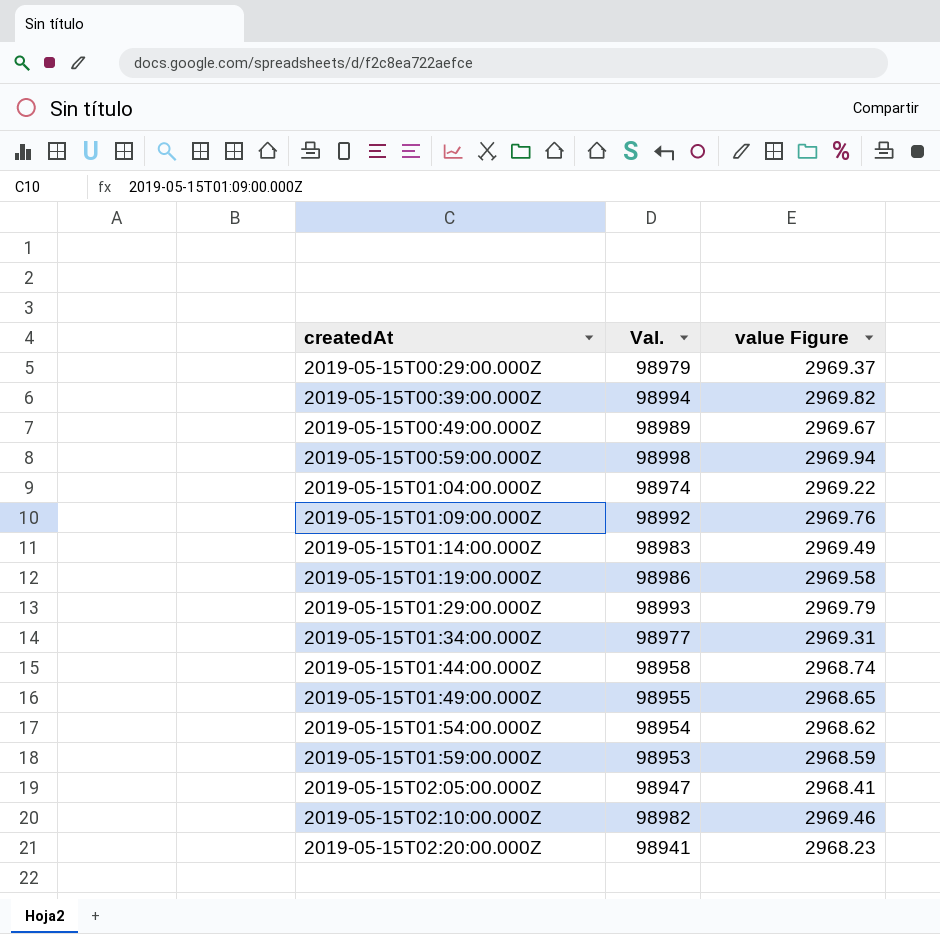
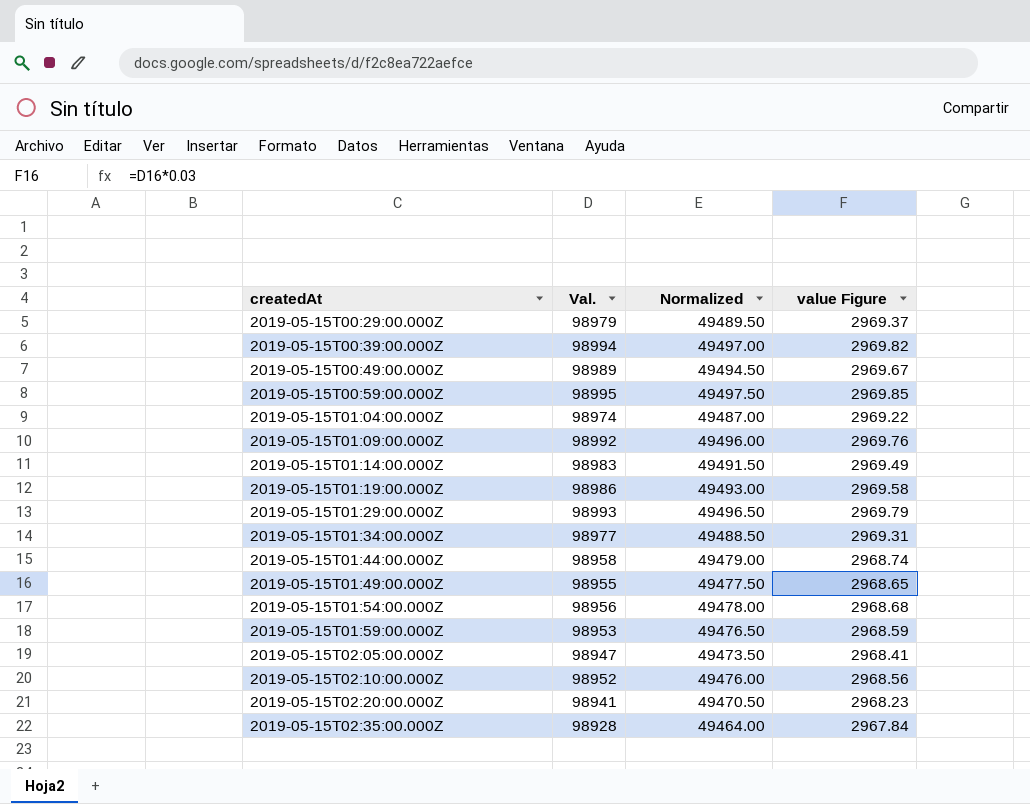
column Normalized | formula: none -> [Val.] * 0.5
2019-05-15T00:59:00.000Z | Val.: 98998 -> 98995
2019-05-15T00:59:00.000Z | value Figure: 2969.94 -> 2969.85
2019-05-15T01:54:00.000Z | Val.: 98954 -> 98956
2019-05-15T01:54:00.000Z | value Figure: 2968.62 -> 2968.68
2019-05-15T02:10:00.000Z | Val.: 98982 -> 98952
2019-05-15T02:10:00.000Z | value Figure: 2969.46 -> 2968.56
row 2019-05-15T02:35:00.000Z: none -> 98928 | 49464.00 | 2967.84

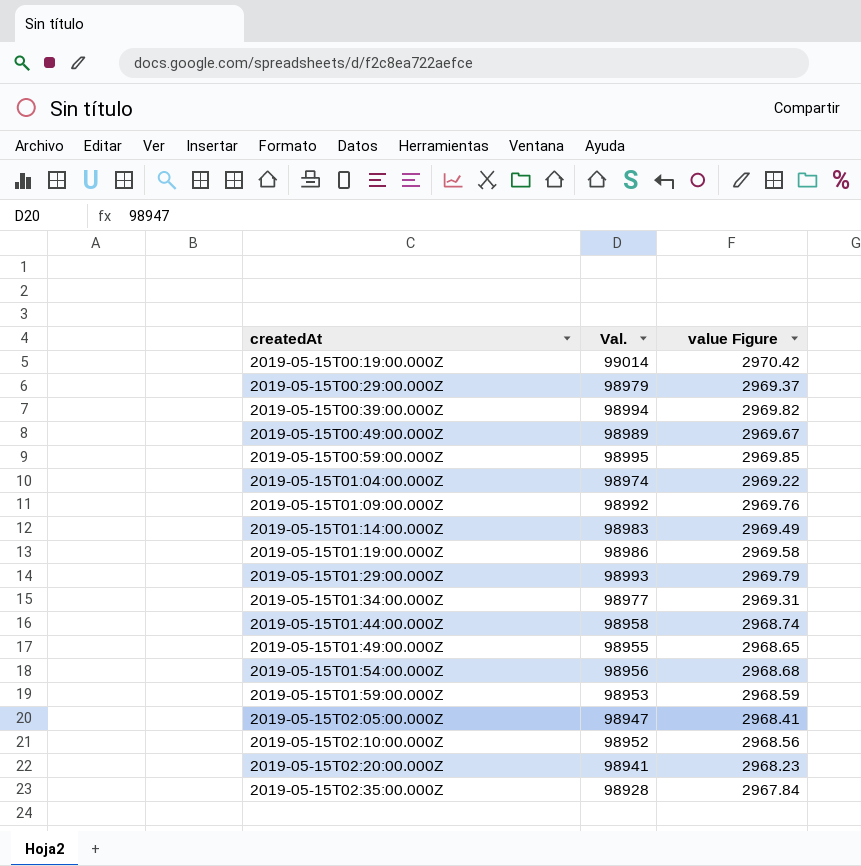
column Normalized | formula: [Val.] * 0.5 -> none
row 2019-05-15T00:19:00.000Z: none -> 99014 | 2970.42

